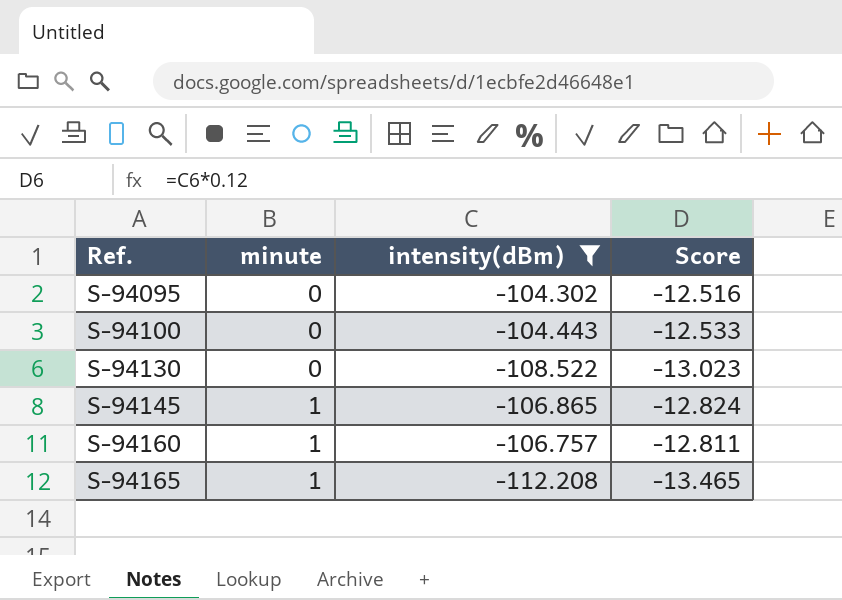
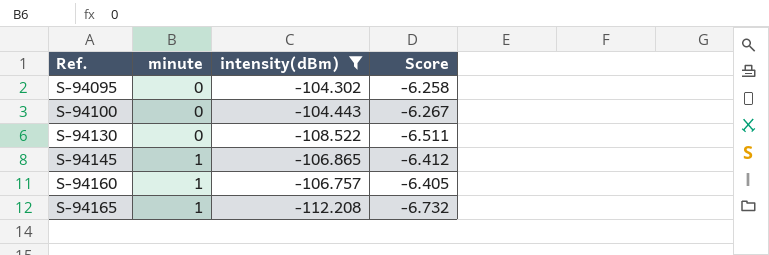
column Score | formula: [intensity(dBm)] * 0.12 -> [intensity(dBm)] * 0.06

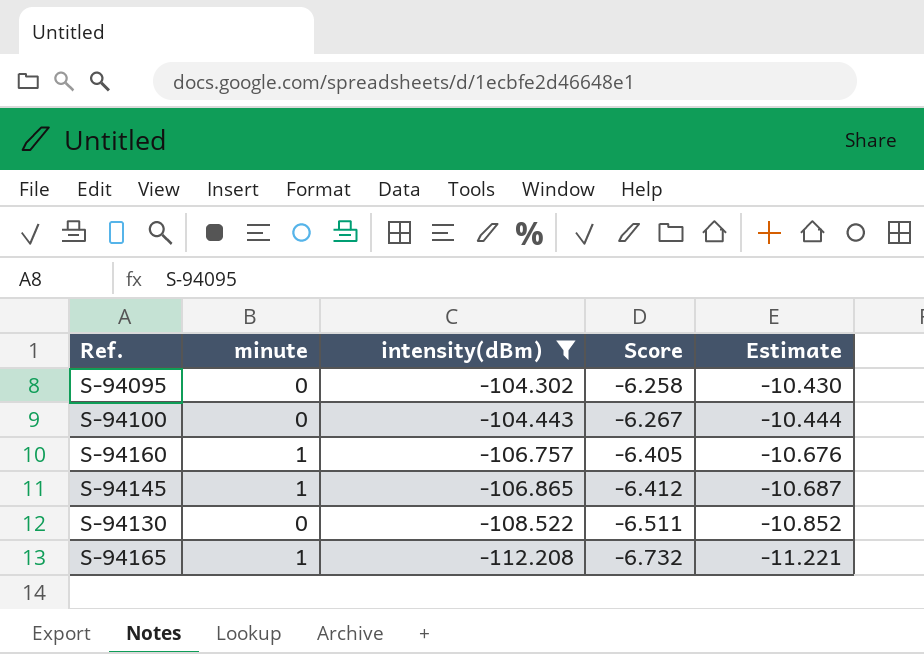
row order: Ref. ascending -> intensity(dBm) descending
column Estimate | formula: none -> [intensity(dBm)] * 0.1

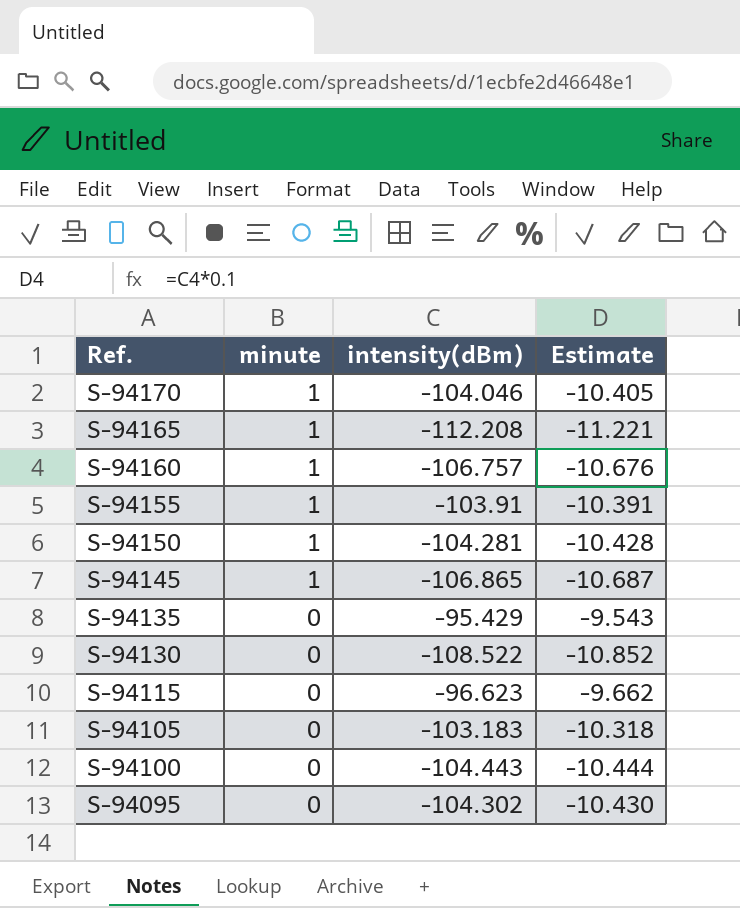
filter: intensity(dBm) <= -104.302 -> none
row order: intensity(dBm) descending -> Ref. descending
column Score | formula: [intensity(dBm)] * 0.06 -> none

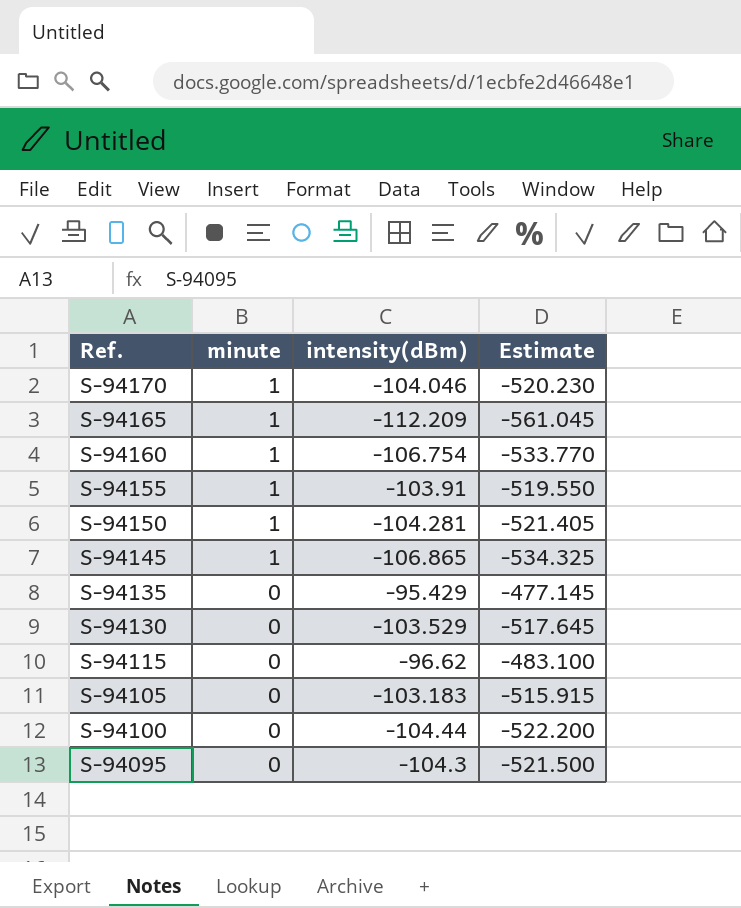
column Estimate | formula: [intensity(dBm)] * 0.1 -> [intensity(dBm)] * 5
S-94165 | intensity(dBm): -112.208 -> -112.209
S-94160 | intensity(dBm): -106.757 -> -106.754
S-94130 | intensity(dBm): -108.522 -> -103.529
S-94115 | intensity(dBm): -96.623 -> -96.62
S-94100 | intensity(dBm): -104.443 -> -104.44
S-94095 | intensity(dBm): -104.302 -> -104.3

